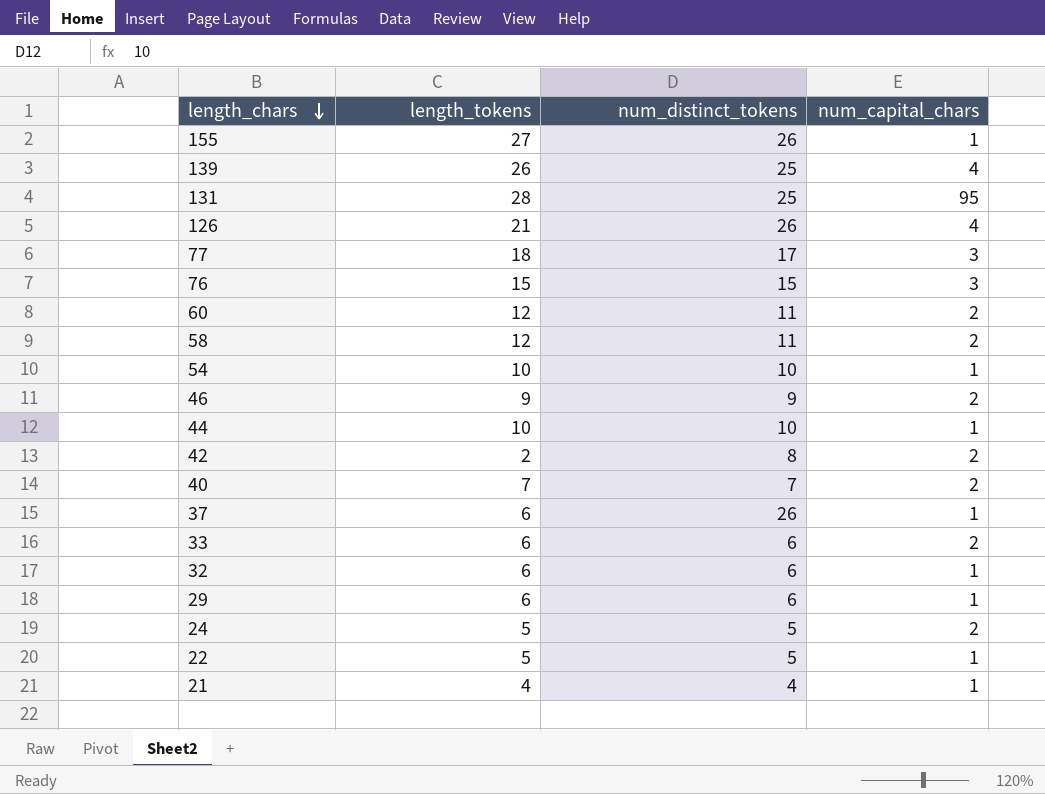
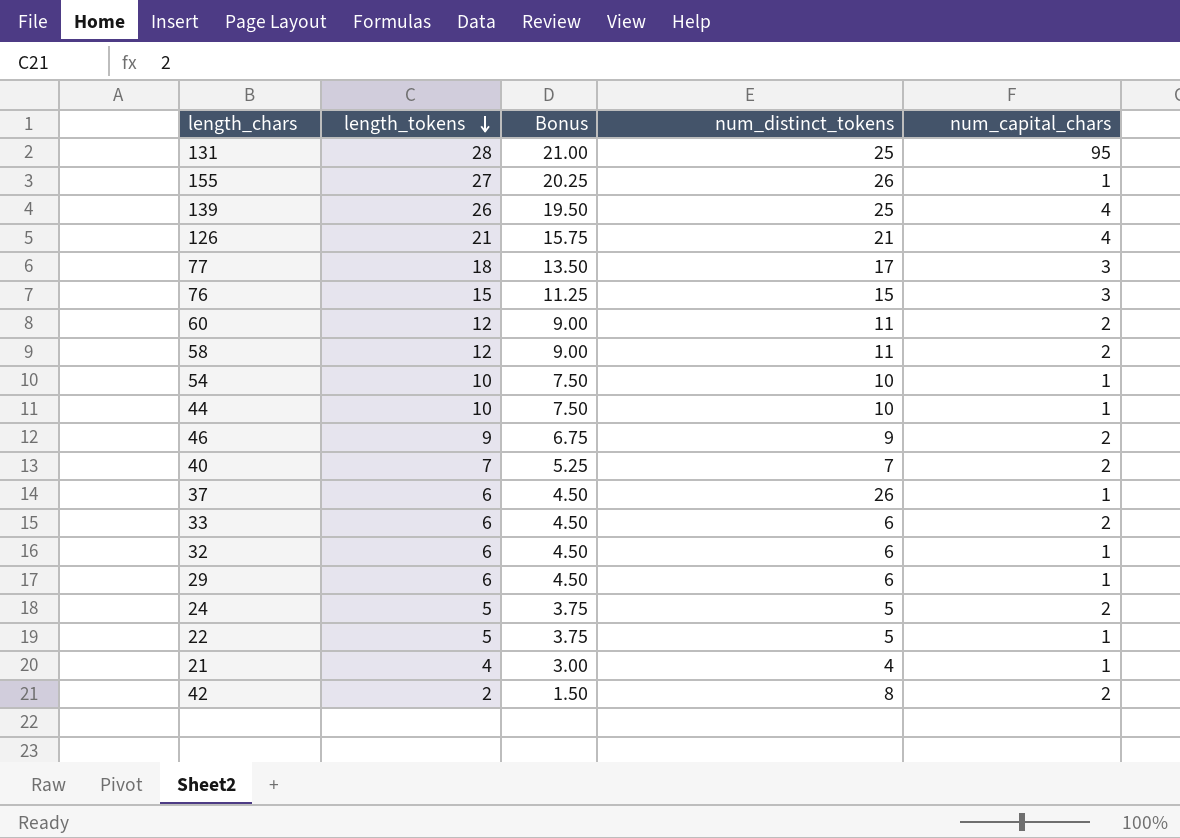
row order: length_chars descending -> length_tokens descending
column Bonus | formula: none -> [length_tokens] * 0.75
126 | num_distinct_tokens: 26 -> 21

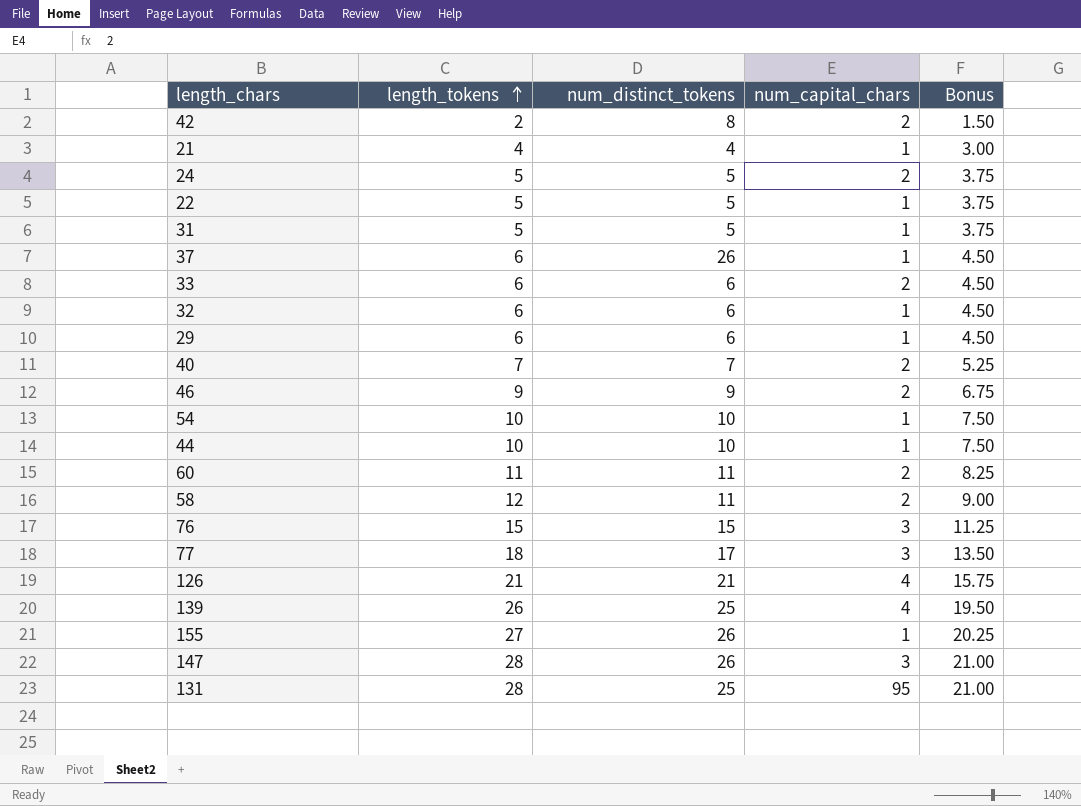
row order: length_tokens descending -> length_tokens ascending
column Bonus | position: 3 -> 5
row 31: none -> 5 | 5 | 1 | 3.75
60 | length_tokens: 12 -> 11
60 | Bonus: 9.00 -> 8.25
row 147: none -> 28 | 26 | 3 | 21.00

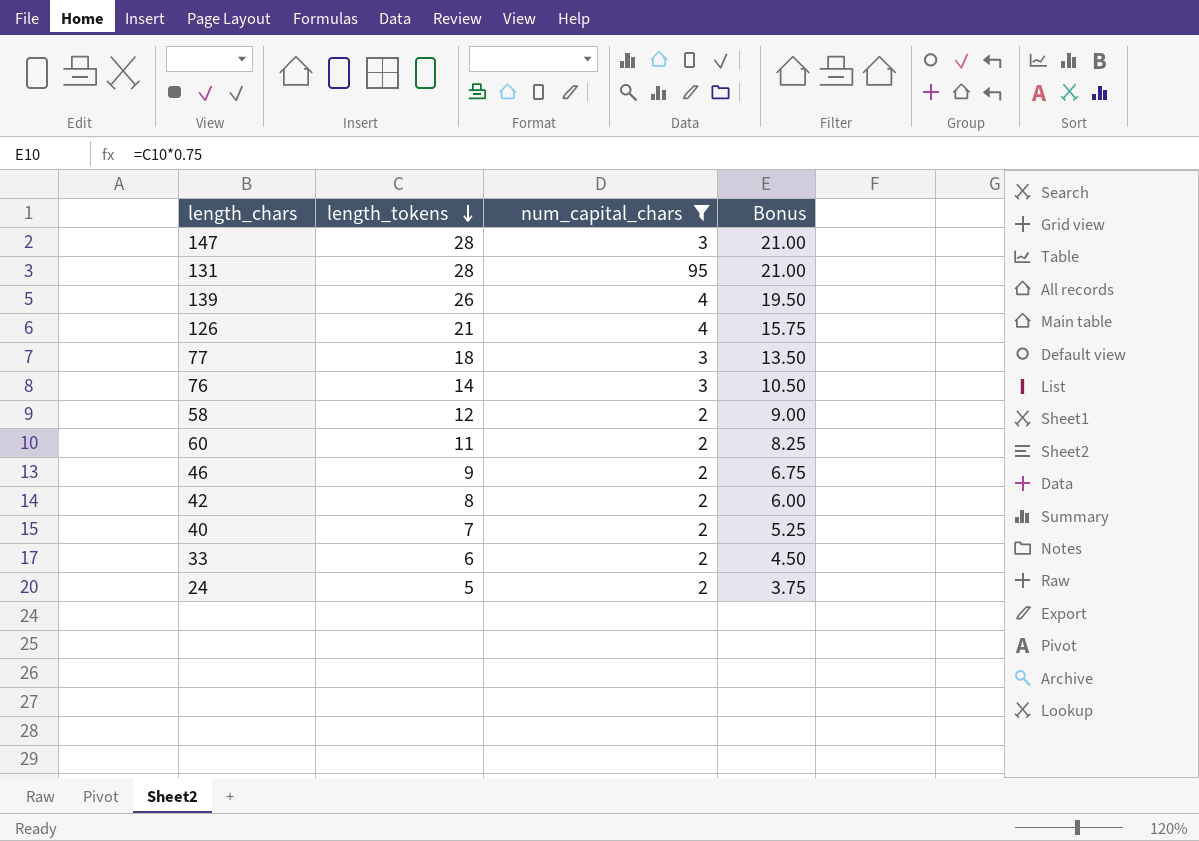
filter: none -> num_capital_chars != 1
row order: length_tokens ascending -> length_tokens descending
column num_distinct_tokens | position: 3 -> none
76 | length_tokens: 15 -> 14
76 | Bonus: 11.25 -> 10.50
42 | length_tokens: 2 -> 8
42 | Bonus: 1.50 -> 6.00

